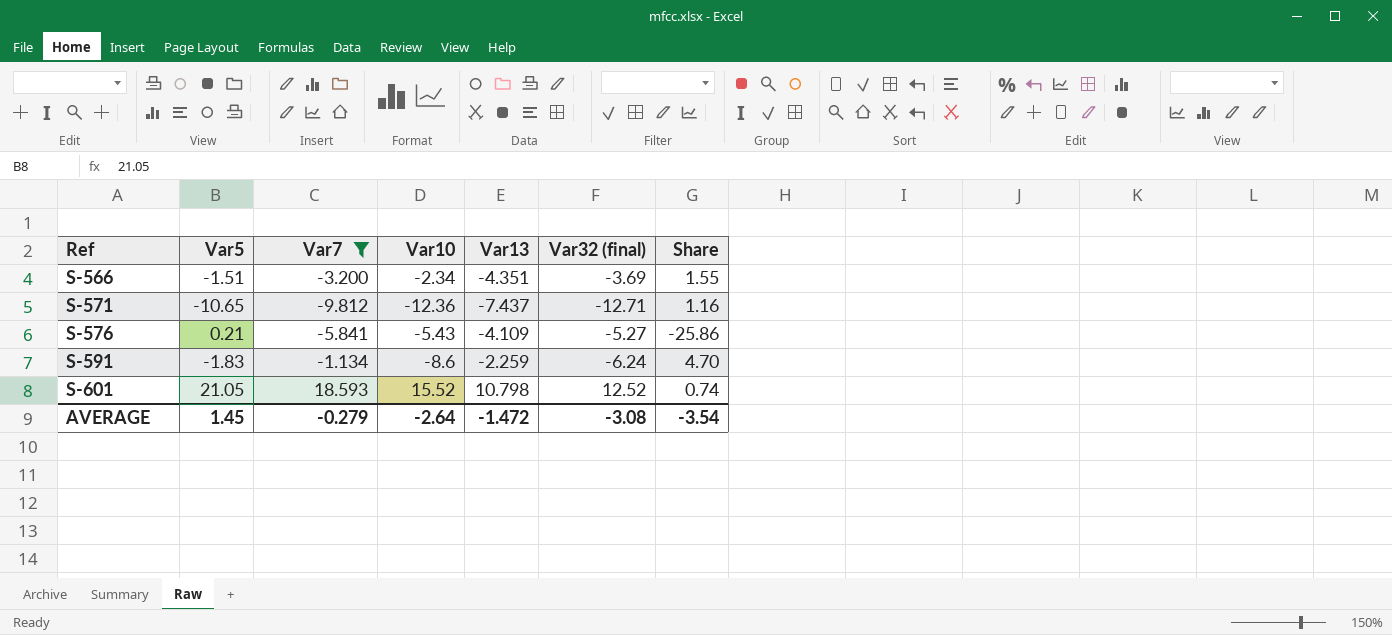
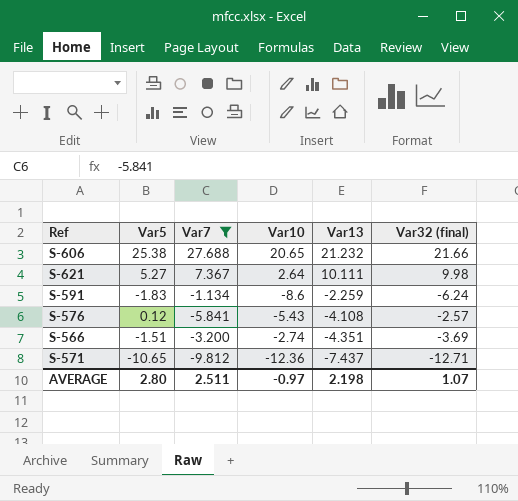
row order: Ref ascending -> Var13 descending
column Share | formula: [Var10] / [Var5] -> none
row S-601: 21.05 | 18.593 | 15.52 | 10.798 | 12.52 | 0.74 -> none
row S-606: none -> 25.38 | 27.688 | 20.65 | 21.232 | 21.66
row S-621: none -> 5.27 | 7.367 | 2.64 | 10.111 | 9.98
S-576 | Var5: 0.21 -> 0.12
S-576 | Var13: -4.109 -> -4.108
S-576 | Var32 (final): -5.27 -> -2.57
S-566 | Var10: -2.34 -> -2.74
AVERAGE | Var5: 1.45 -> 2.80
AVERAGE | Var7: -0.279 -> 2.511
AVERAGE | Var10: -2.64 -> -0.97
AVERAGE | Var13: -1.472 -> 2.198
AVERAGE | Var32 (final): -3.08 -> 1.07

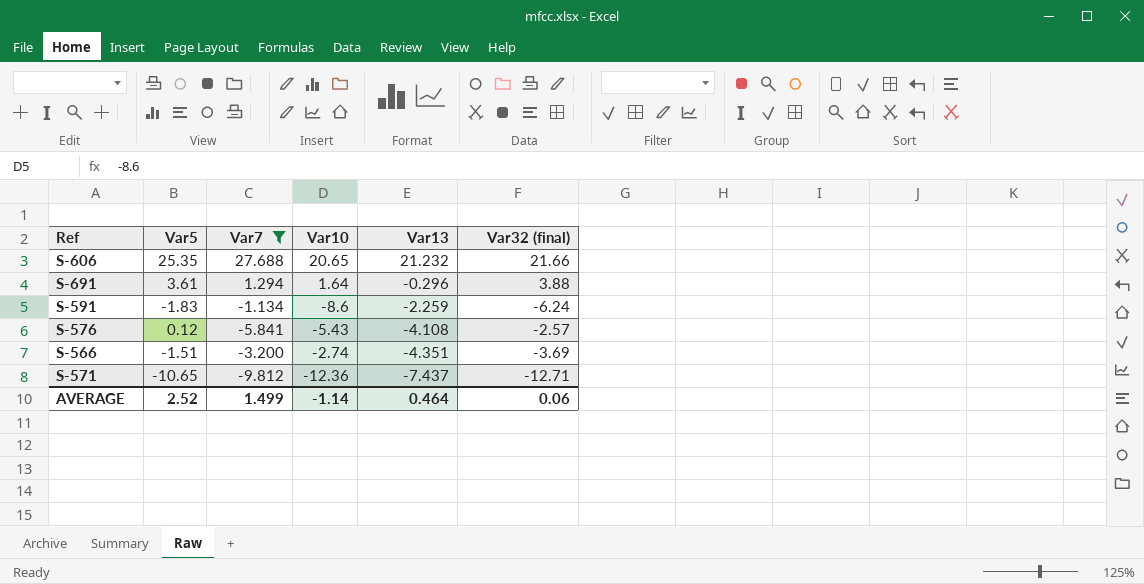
row S-621: 5.27 | 7.367 | 2.64 | 10.111 | 9.98 -> none
S-606 | Var5: 25.38 -> 25.35
row S-691: none -> 3.61 | 1.294 | 1.64 | -0.296 | 3.88
AVERAGE | Var5: 2.80 -> 2.52
AVERAGE | Var7: 2.511 -> 1.499
AVERAGE | Var10: -0.97 -> -1.14
AVERAGE | Var13: 2.198 -> 0.464
AVERAGE | Var32 (final): 1.07 -> 0.06

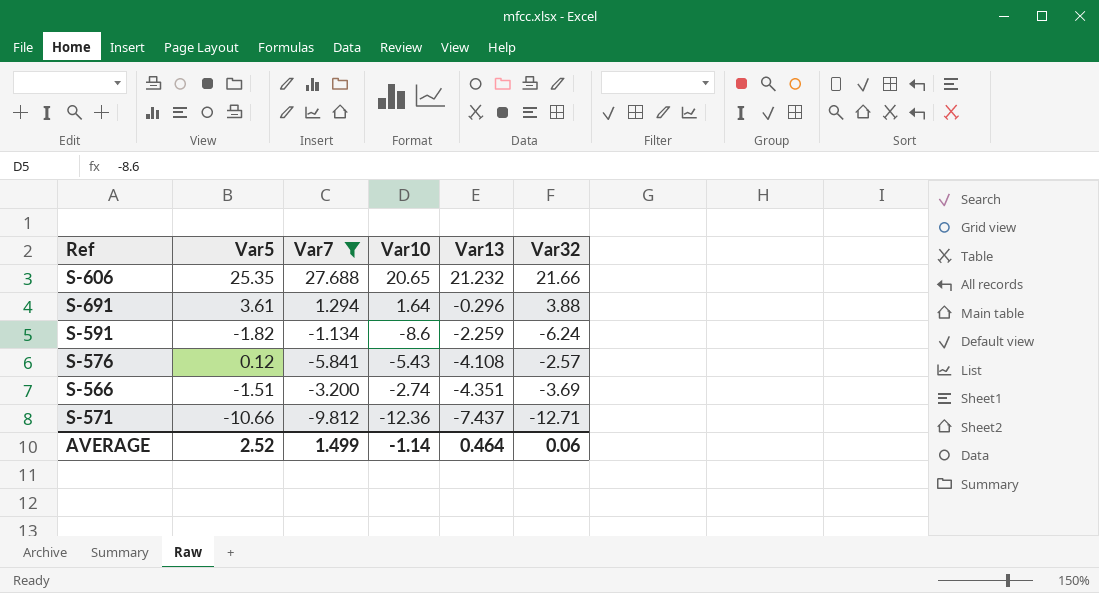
column name: Var32 (final) -> Var32
S-591 | Var5: -1.83 -> -1.82
S-571 | Var5: -10.65 -> -10.66

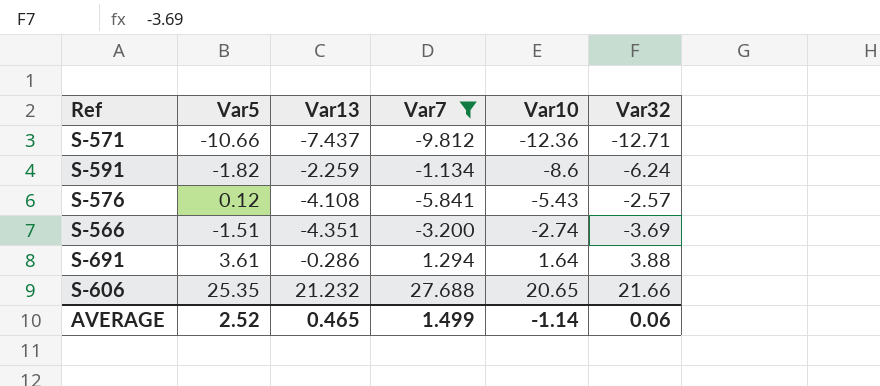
row order: Var13 descending -> Var10 ascending
column Var13 | position: 5 -> 3
S-691 | Var13: -0.296 -> -0.286
AVERAGE | Var13: 0.464 -> 0.465

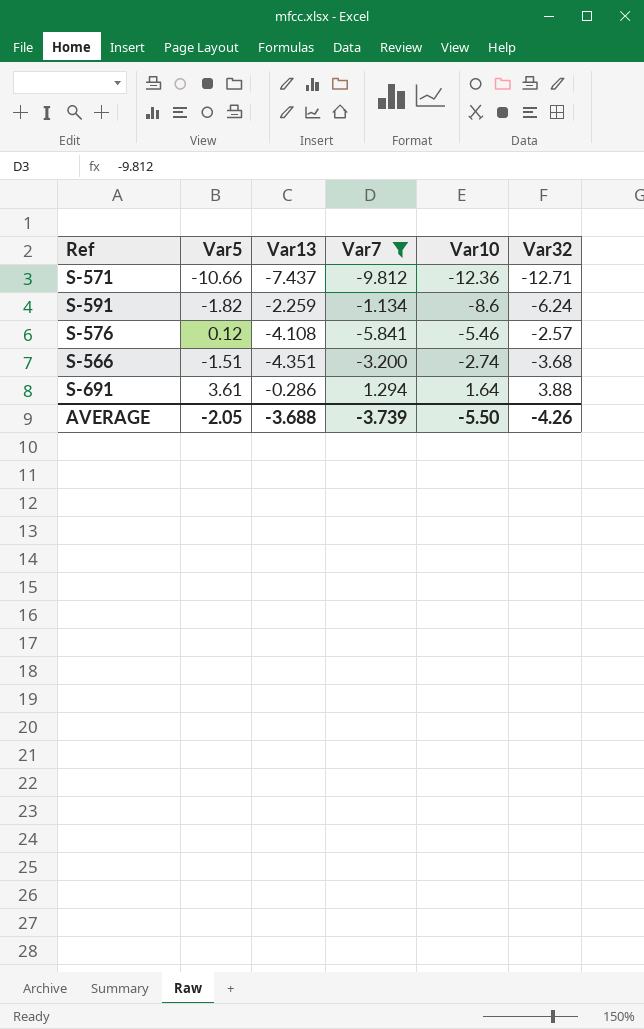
row S-606: 25.35 | 21.232 | 27.688 | 20.65 | 21.66 -> none
S-576 | Var10: -5.43 -> -5.46
S-566 | Var32: -3.69 -> -3.68
AVERAGE | Var5: 2.52 -> -2.05
AVERAGE | Var13: 0.465 -> -3.688
AVERAGE | Var7: 1.499 -> -3.739
AVERAGE | Var10: -1.14 -> -5.50
AVERAGE | Var32: 0.06 -> -4.26

